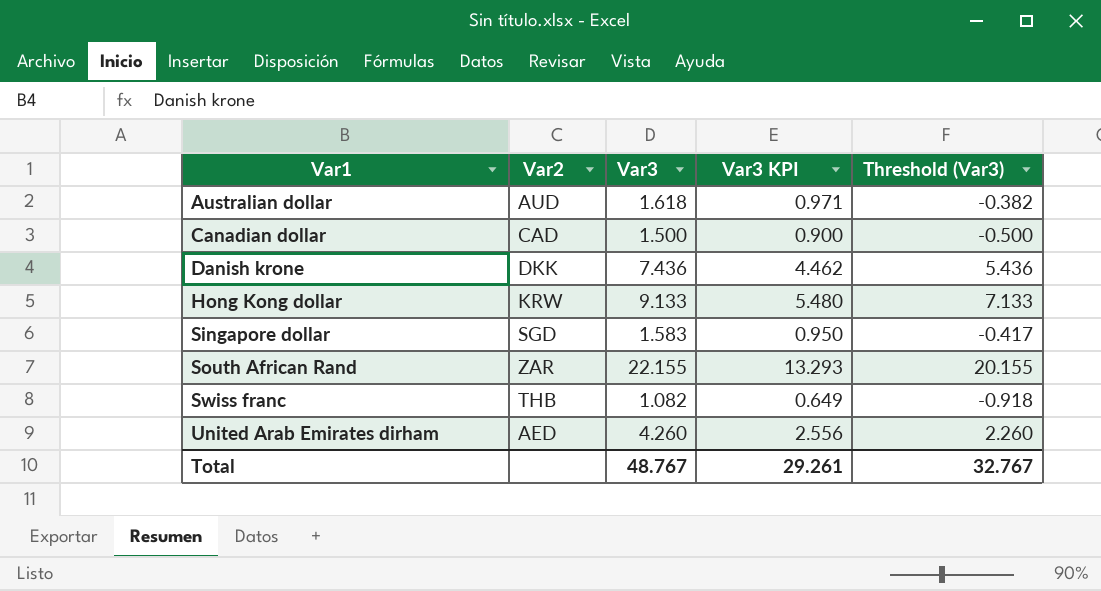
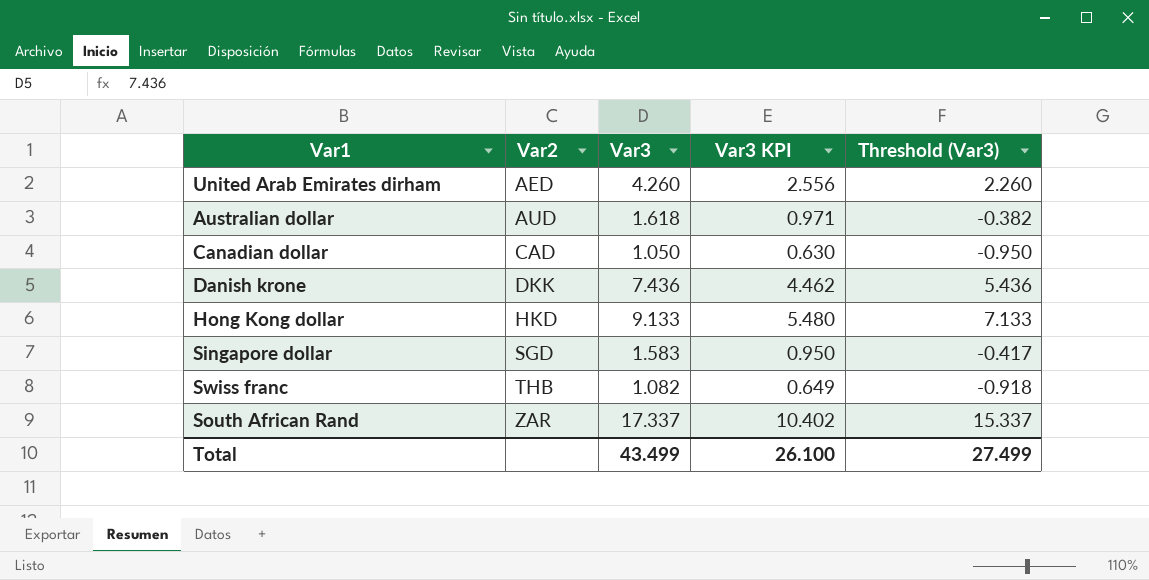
row order: Var1 ascending -> Var2 ascending
Canadian dollar | Var3: 1.500 -> 1.050
Canadian dollar | Var3 KPI: 0.900 -> 0.630
Canadian dollar | Threshold (Var3): -0.500 -> -0.950
Hong Kong dollar | Var2: KRW -> HKD
South African Rand | Var3: 22.155 -> 17.337
South African Rand | Var3 KPI: 13.293 -> 10.402
South African Rand | Threshold (Var3): 20.155 -> 15.337
Total | Var3: 48.767 -> 43.499
Total | Var3 KPI: 29.261 -> 26.100
Total | Threshold (Var3): 32.767 -> 27.499

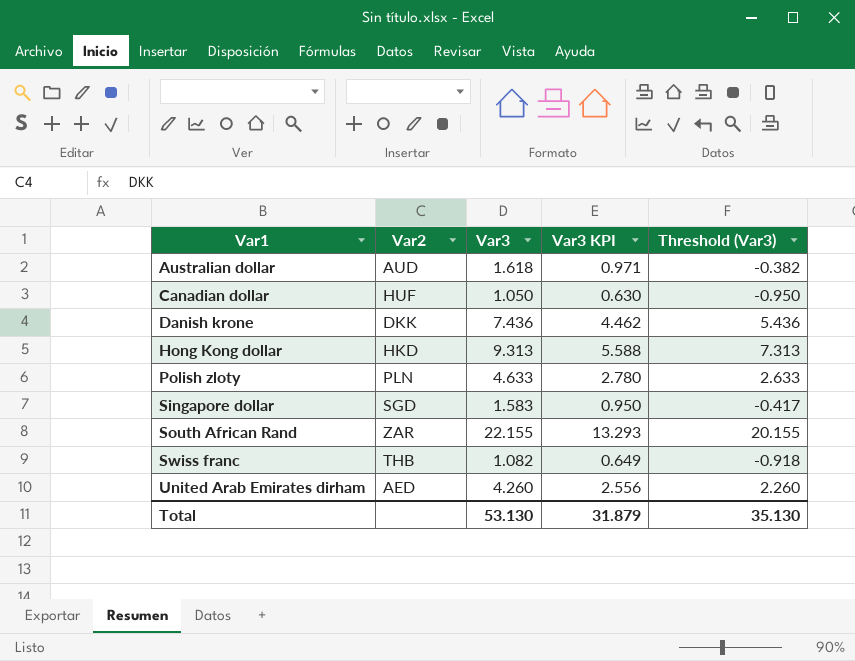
row order: Var2 ascending -> Var1 ascending
Canadian dollar | Var2: CAD -> HUF
Hong Kong dollar | Var3: 9.133 -> 9.313
Hong Kong dollar | Var3 KPI: 5.480 -> 5.588
Hong Kong dollar | Threshold (Var3): 7.133 -> 7.313
row Polish zloty: none -> PLN | 4.633 | 2.780 | 2.633
South African Rand | Var3: 17.337 -> 22.155
South African Rand | Var3 KPI: 10.402 -> 13.293
South African Rand | Threshold (Var3): 15.337 -> 20.155
Total | Var3: 43.499 -> 53.130
Total | Var3 KPI: 26.100 -> 31.879
Total | Threshold (Var3): 27.499 -> 35.130

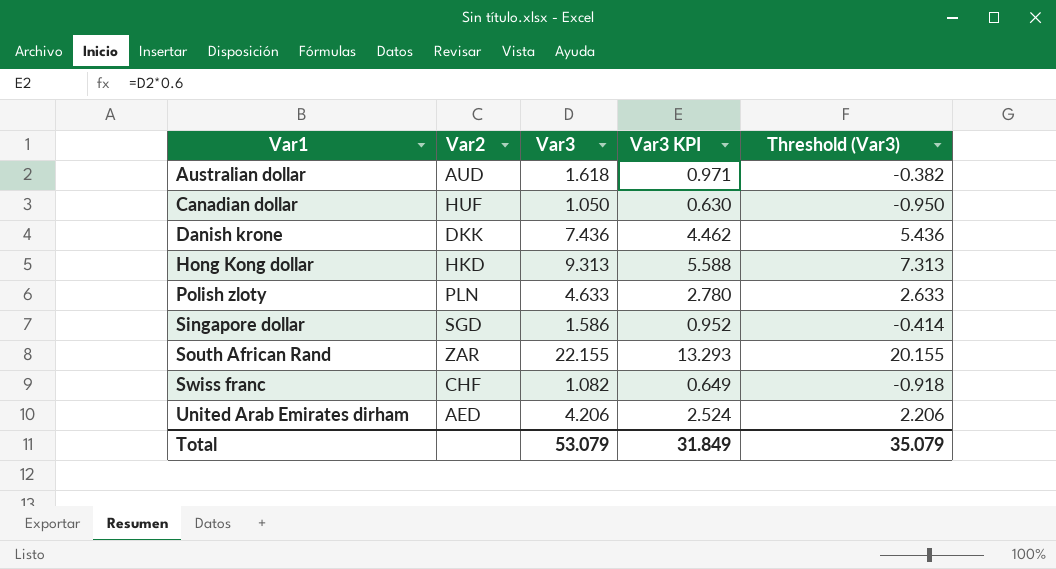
Singapore dollar | Var3: 1.583 -> 1.586
Singapore dollar | Var3 KPI: 0.950 -> 0.952
Singapore dollar | Threshold (Var3): -0.417 -> -0.414
Swiss franc | Var2: THB -> CHF
United Arab Emirates dirham | Var3: 4.260 -> 4.206
United Arab Emirates dirham | Var3 KPI: 2.556 -> 2.524
United Arab Emirates dirham | Threshold (Var3): 2.260 -> 2.206
Total | Var3: 53.130 -> 53.079
Total | Var3 KPI: 31.879 -> 31.849
Total | Threshold (Var3): 35.130 -> 35.079

